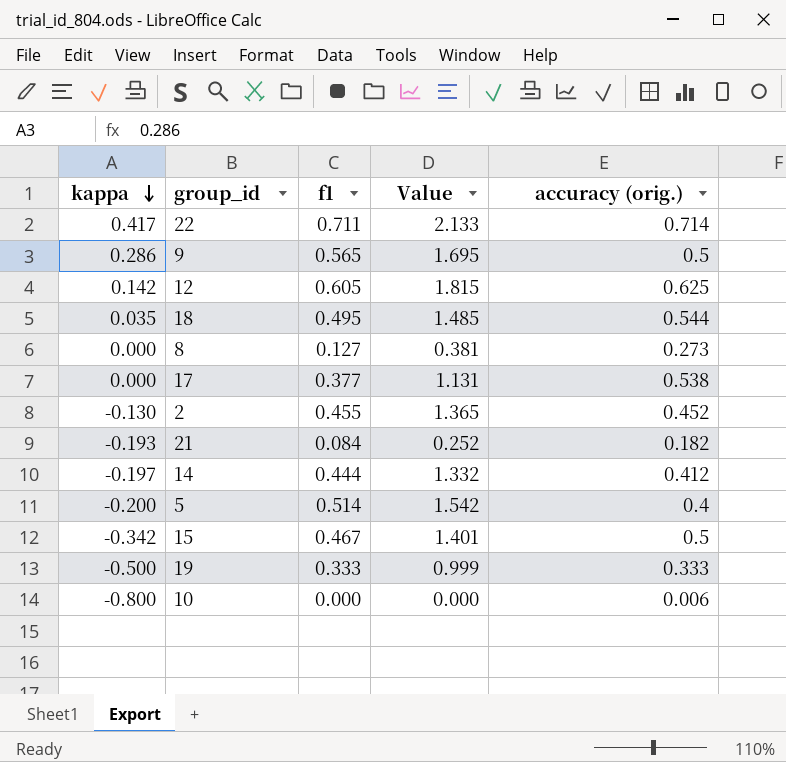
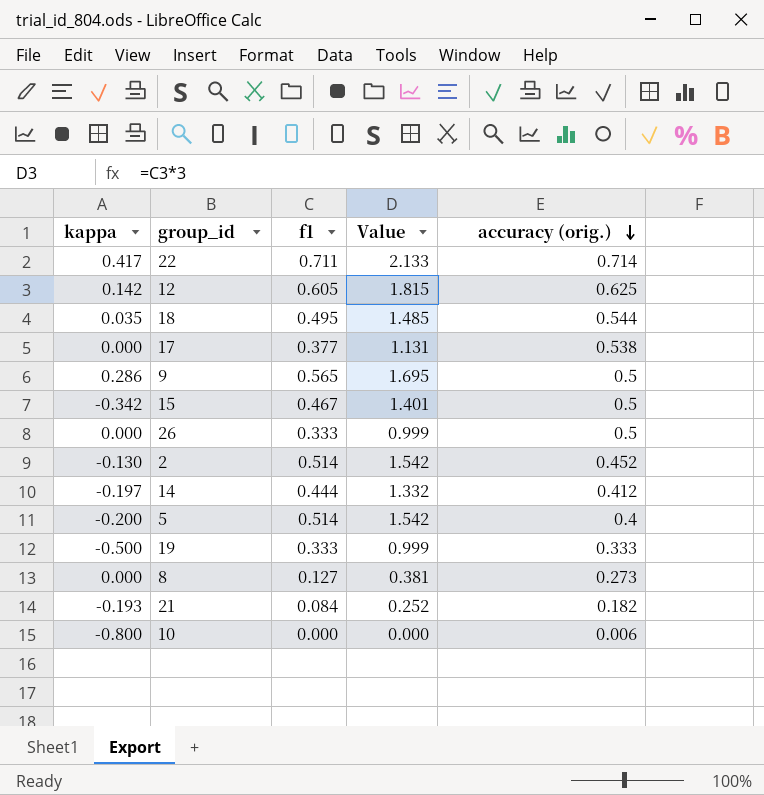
row order: kappa descending -> accuracy (orig.) descending
row 26: none -> 0.000 | 0.333 | 0.999 | 0.5
2 | f1: 0.455 -> 0.514
2 | Value: 1.365 -> 1.542

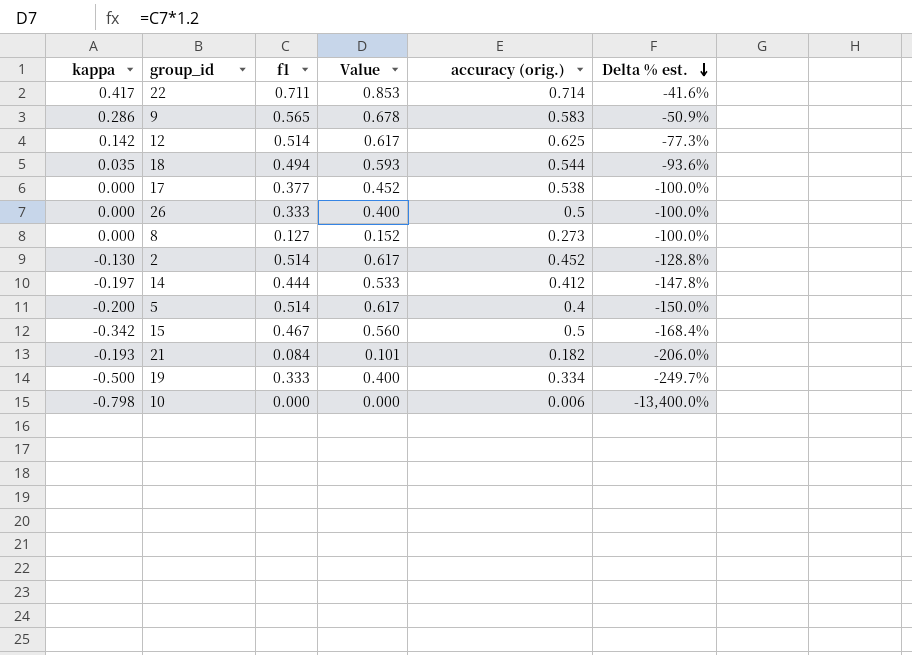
row order: accuracy (orig.) descending -> Delta % est. descending
column Value | formula: [f1] * 3 -> [f1] * 1.2
column Delta % est. | formula: none -> ([kappa] - [accuracy (orig.)]) / [accuracy (orig.)]
9 | accuracy (orig.): 0.5 -> 0.583
12 | f1: 0.605 -> 0.514
18 | f1: 0.495 -> 0.494
19 | accuracy (orig.): 0.333 -> 0.334
10 | kappa: -0.800 -> -0.798

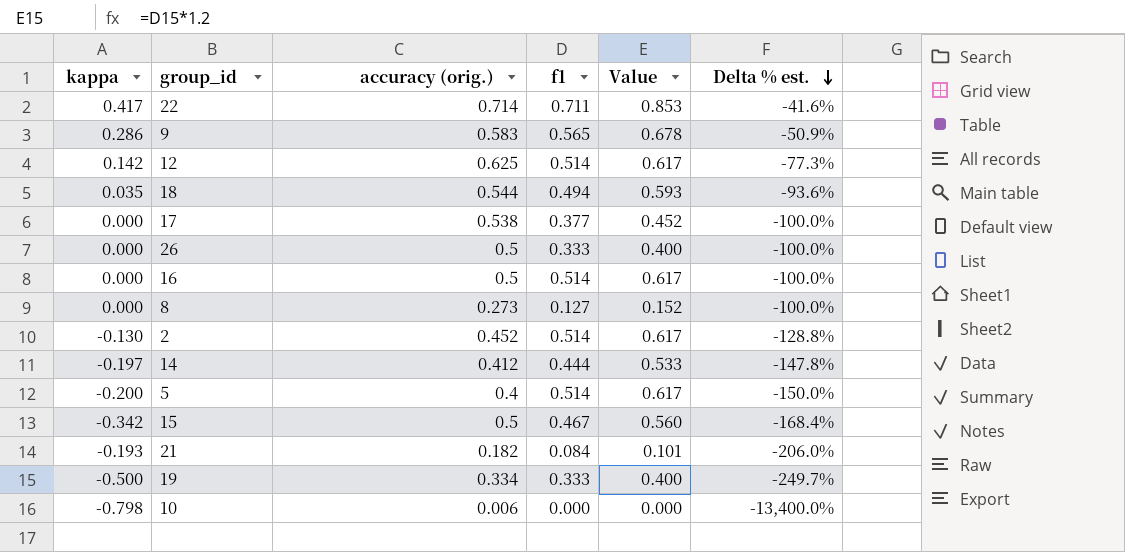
column accuracy (orig.) | position: 5 -> 3
row 16: none -> 0.000 | 0.5 | 0.514 | 0.617 | -100.0%

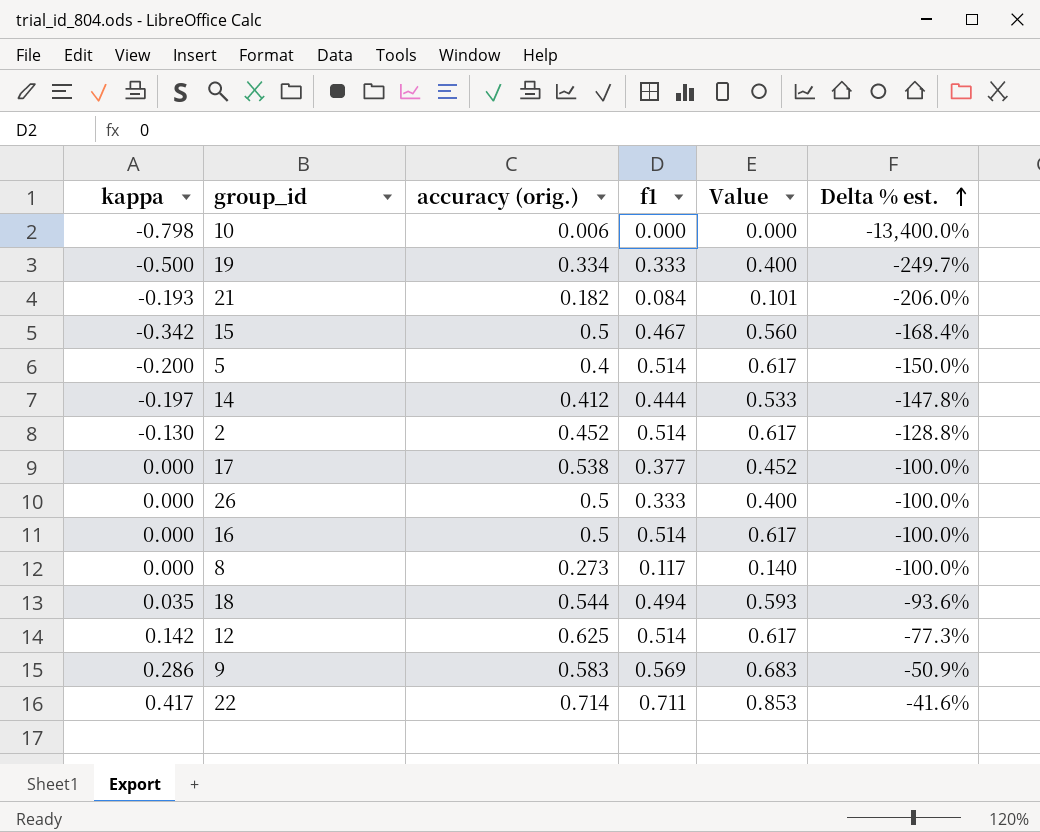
row order: Delta % est. descending -> Delta % est. ascending
8 | f1: 0.127 -> 0.117
8 | Value: 0.152 -> 0.140
9 | f1: 0.565 -> 0.569
9 | Value: 0.678 -> 0.683

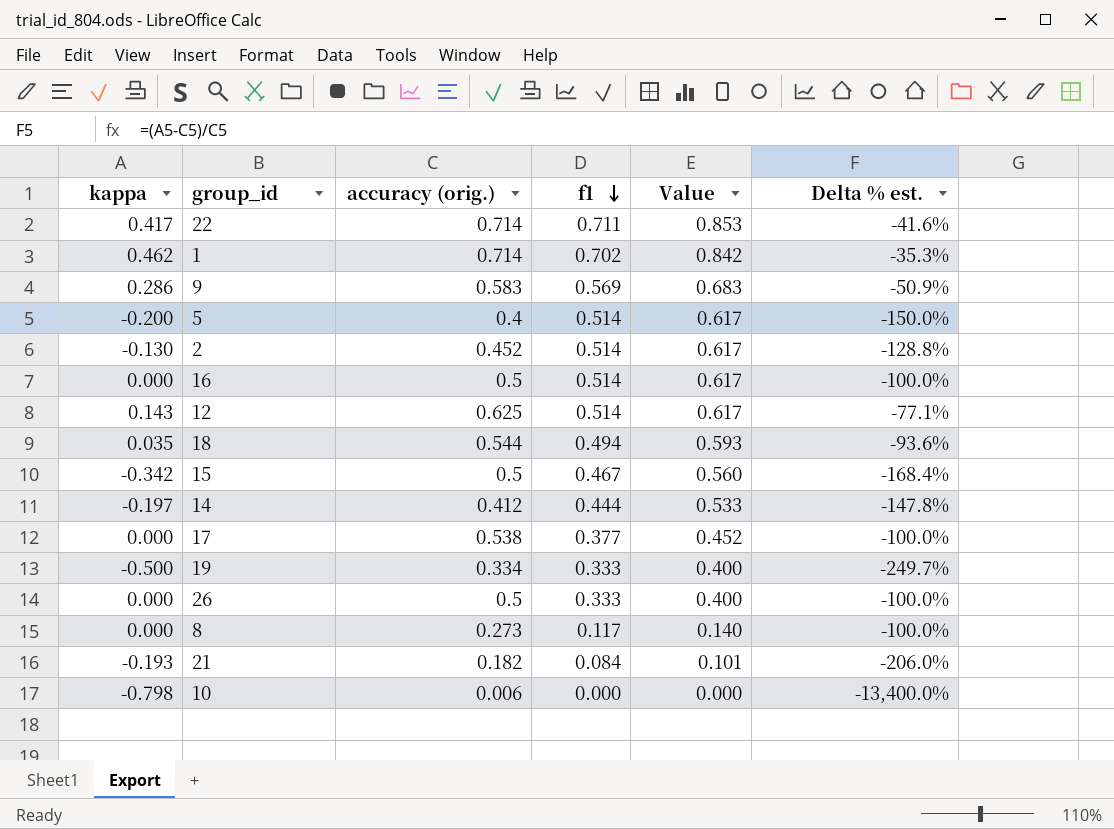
row order: Delta % est. ascending -> f1 descending
row 1: none -> 0.462 | 0.714 | 0.702 | 0.842 | -35.3%
12 | kappa: 0.142 -> 0.143
12 | Delta % est.: -77.3% -> -77.1%

